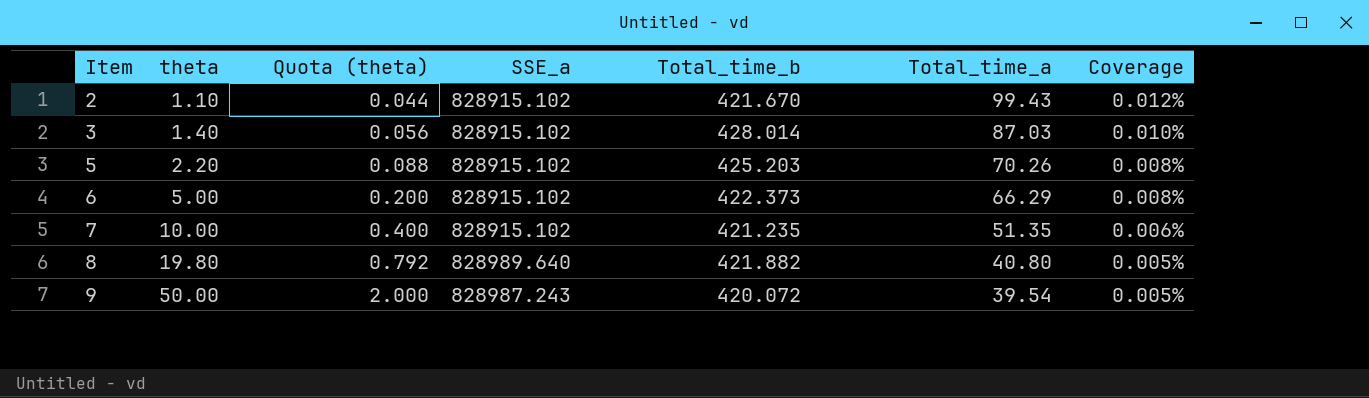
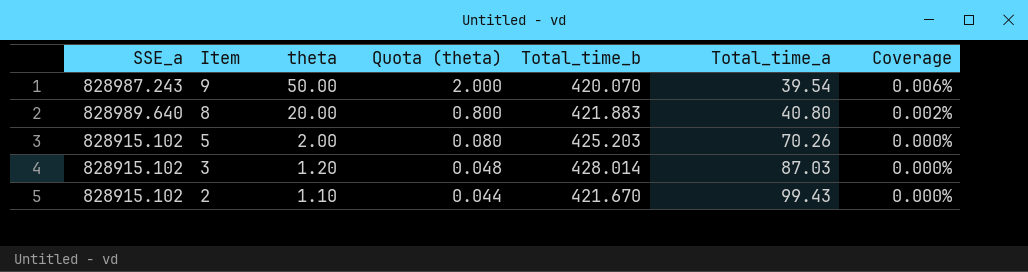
row order: Item ascending -> Item descending
column SSE_a | position: 4 -> 1
column Coverage | formula: [Total_time_a] / [SSE_a] -> [theta] / [SSE_a]
row 6: 5.00 | 0.200 | 828915.102 | 422.373 | 66.29 | 0.008% -> none
row 7: 10.00 | 0.400 | 828915.102 | 421.235 | 51.35 | 0.006% -> none
9 | Total_time_b: 420.072 -> 420.070
8 | theta: 19.80 -> 20.00
8 | Quota (theta): 0.792 -> 0.800
8 | Total_time_b: 421.882 -> 421.883
5 | theta: 2.20 -> 2.00
5 | Quota (theta): 0.088 -> 0.080
3 | theta: 1.40 -> 1.20
3 | Quota (theta): 0.056 -> 0.048

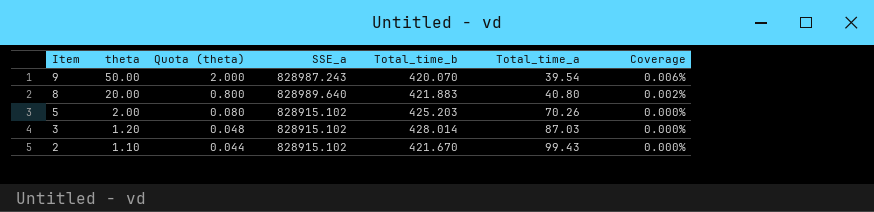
column SSE_a | position: 1 -> 4

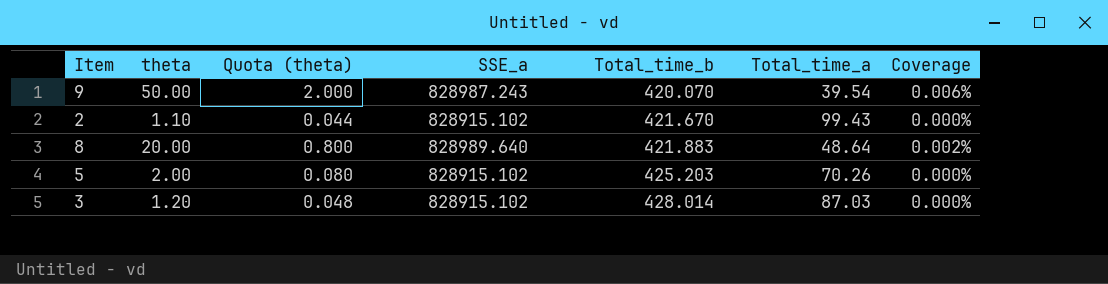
row order: Item descending -> Total_time_b ascending
8 | Total_time_a: 40.80 -> 48.64

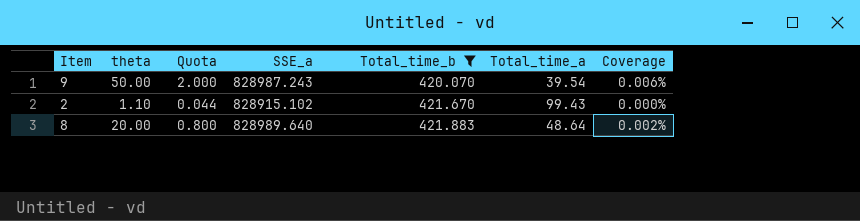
filter: none -> Total_time_b <= 421.883
column name: Quota (theta) -> Quota

